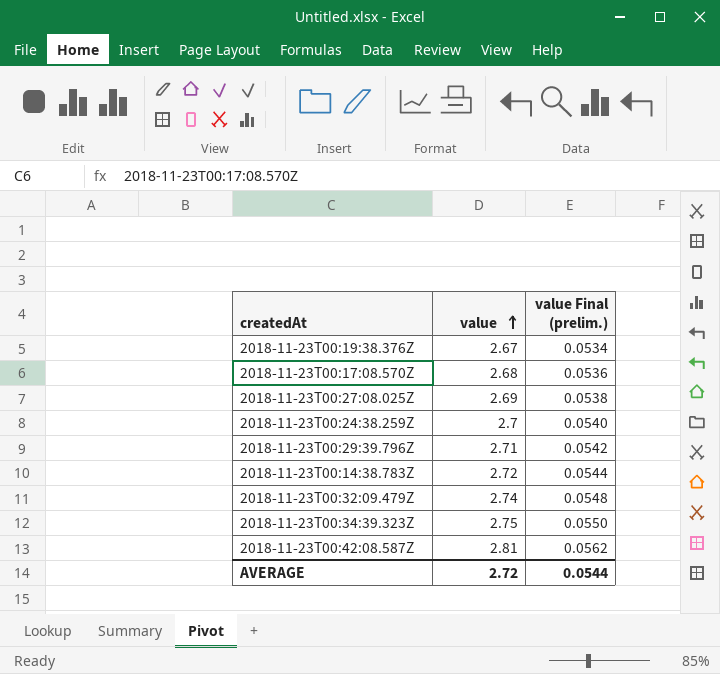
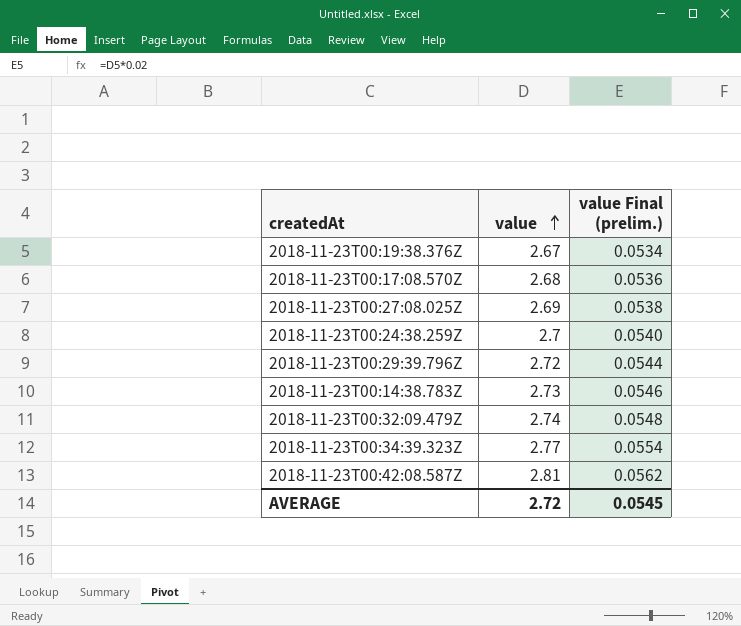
2018-11-23T00:29:39.796Z | value: 2.71 -> 2.72
2018-11-23T00:29:39.796Z | value Final (prelim.): 0.0542 -> 0.0544
2018-11-23T00:14:38.783Z | value: 2.72 -> 2.73
2018-11-23T00:14:38.783Z | value Final (prelim.): 0.0544 -> 0.0546
2018-11-23T00:34:39.323Z | value: 2.75 -> 2.77
2018-11-23T00:34:39.323Z | value Final (prelim.): 0.0550 -> 0.0554
AVERAGE | value Final (prelim.): 0.0544 -> 0.0545

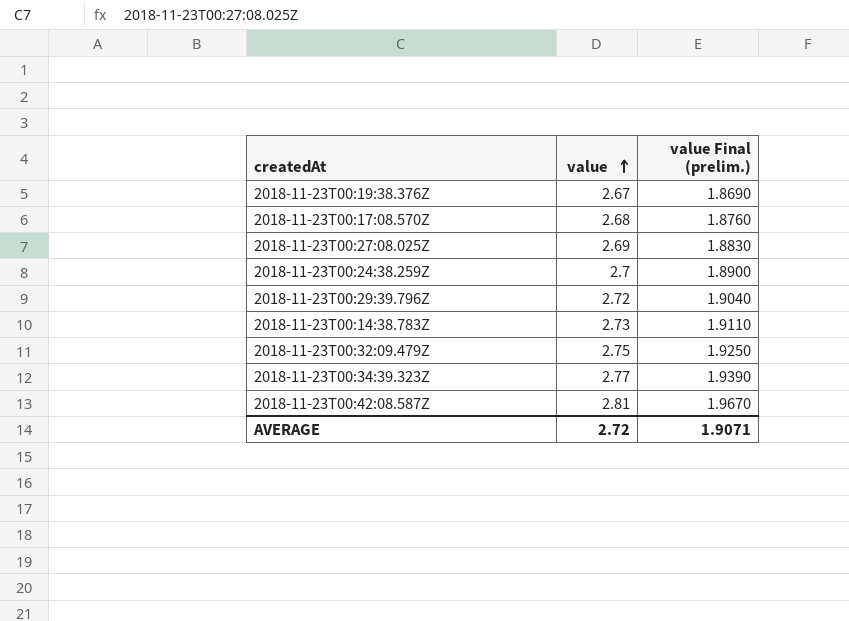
column value Final (prelim.) | formula: [value] * 0.02 -> [value] * 0.7
2018-11-23T00:32:09.479Z | value: 2.74 -> 2.75
AVERAGE | value Final (prelim.): 0.0545 -> 1.9071

